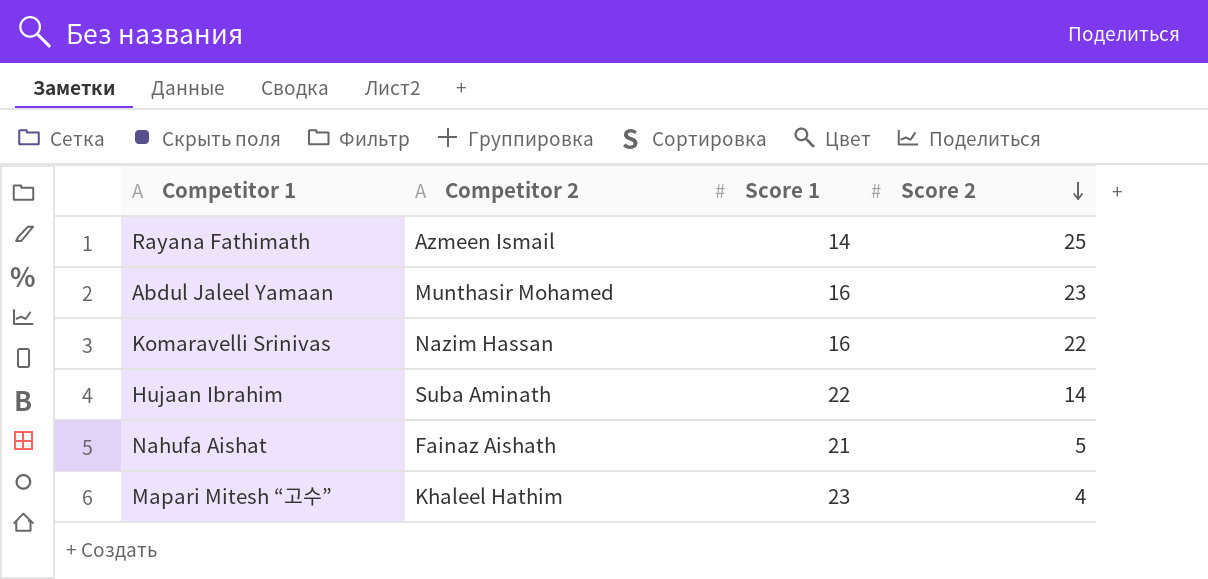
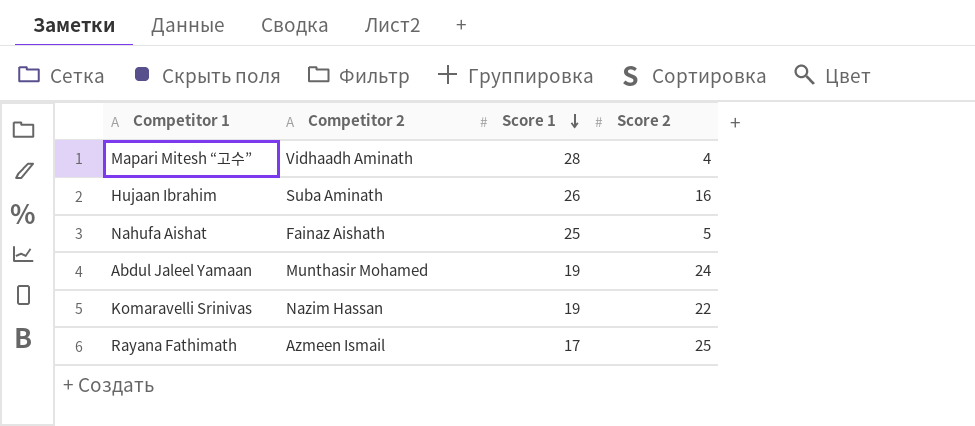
row order: Score 2 descending -> Score 1 descending
Mapari Mitesh “고수” | Competitor 2: Khaleel Hathim -> Vidhaadh Aminath
Mapari Mitesh “고수” | Score 1: 23 -> 28
Hujaan Ibrahim | Score 1: 22 -> 26
Hujaan Ibrahim | Score 2: 14 -> 16
Nahufa Aishat | Score 1: 21 -> 25
Abdul Jaleel Yamaan | Score 1: 16 -> 19
Abdul Jaleel Yamaan | Score 2: 23 -> 24
Komaravelli Srinivas | Score 1: 16 -> 19
Rayana Fathimath | Score 1: 14 -> 17

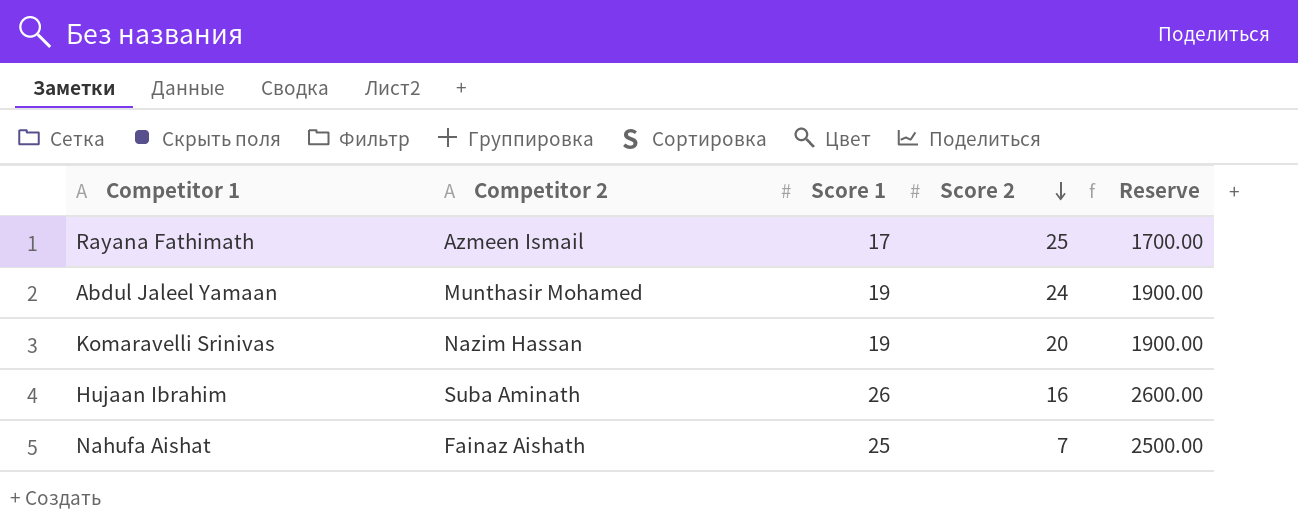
row order: Score 1 descending -> Score 2 descending
column Reserve | formula: none -> [Score 1] * 100
row Mapari Mitesh “고수”: Vidhaadh Aminath | 28 | 4 -> none
Komaravelli Srinivas | Score 2: 22 -> 20
Nahufa Aishat | Score 2: 5 -> 7

